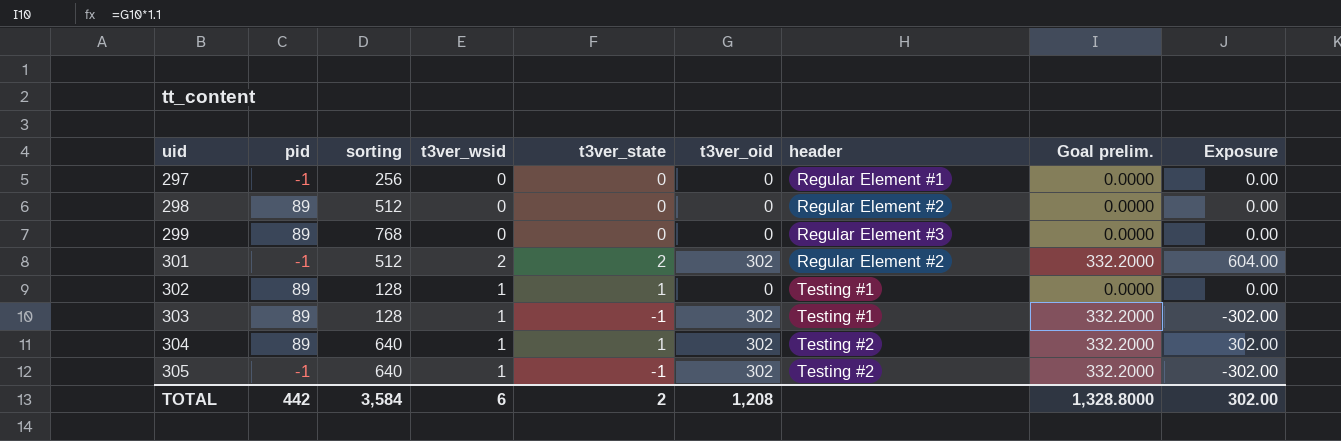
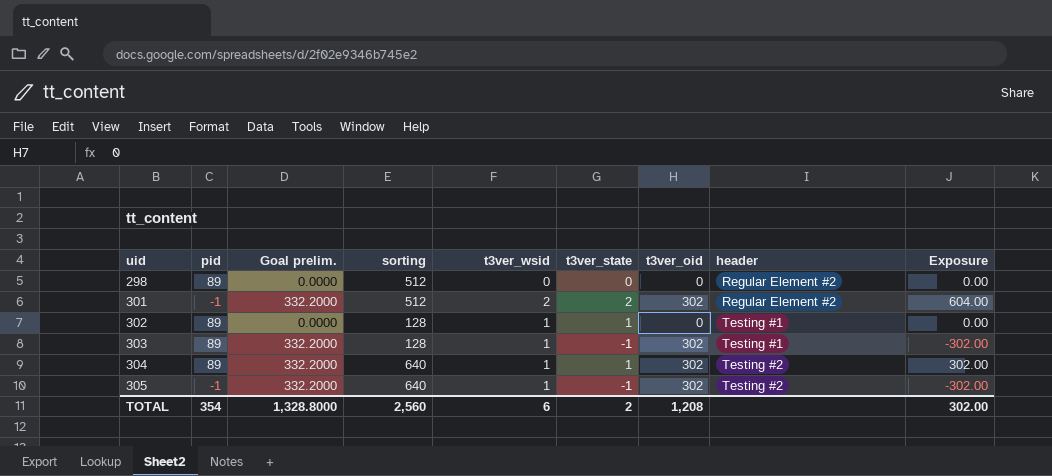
column Goal prelim. | position: 8 -> 3
row 297: -1 | 256 | 0 | 0 | 0 | Regular Element #1 | 0.0000 | 0.00 -> none
row 299: 89 | 768 | 0 | 0 | 0 | Regular Element #3 | 0.0000 | 0.00 -> none
TOTAL | pid: 442 -> 354
TOTAL | sorting: 3,584 -> 2,560

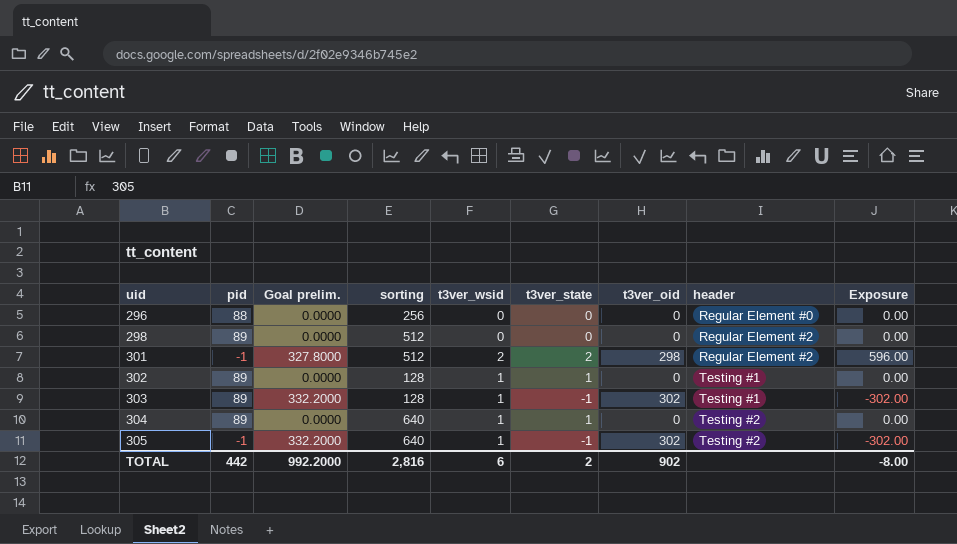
row 296: none -> 88 | 0.0000 | 256 | 0 | 0 | 0 | Regular Element #0 | 0.00
301 | Goal prelim.: 332.2000 -> 327.8000
301 | t3ver_oid: 302 -> 298
301 | Exposure: 604.00 -> 596.00
304 | Goal prelim.: 332.2000 -> 0.0000
304 | t3ver_oid: 302 -> 0
304 | Exposure: 302.00 -> 0.00
TOTAL | pid: 354 -> 442
TOTAL | Goal prelim.: 1,328.8000 -> 992.2000
TOTAL | sorting: 2,560 -> 2,816
TOTAL | t3ver_oid: 1,208 -> 902
TOTAL | Exposure: 302.00 -> -8.00

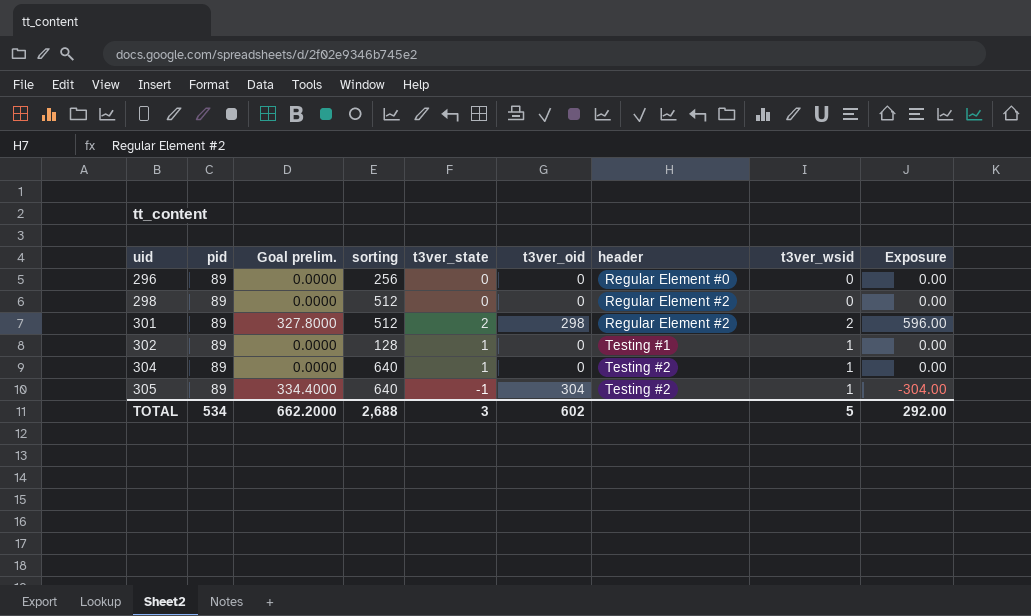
column t3ver_wsid | position: 5 -> 8
row 303: 89 | 332.2000 | 128 | 1 | -1 | 302 | Testing #1 | -302.00 -> none
296 | pid: 88 -> 89
301 | pid: -1 -> 89
305 | pid: -1 -> 89
305 | Goal prelim.: 332.2000 -> 334.4000
305 | t3ver_oid: 302 -> 304
305 | Exposure: -302.00 -> -304.00
TOTAL | pid: 442 -> 534
TOTAL | Goal prelim.: 992.2000 -> 662.2000
TOTAL | sorting: 2,816 -> 2,688
TOTAL | t3ver_state: 2 -> 3
TOTAL | t3ver_oid: 902 -> 602
TOTAL | t3ver_wsid: 6 -> 5
TOTAL | Exposure: -8.00 -> 292.00

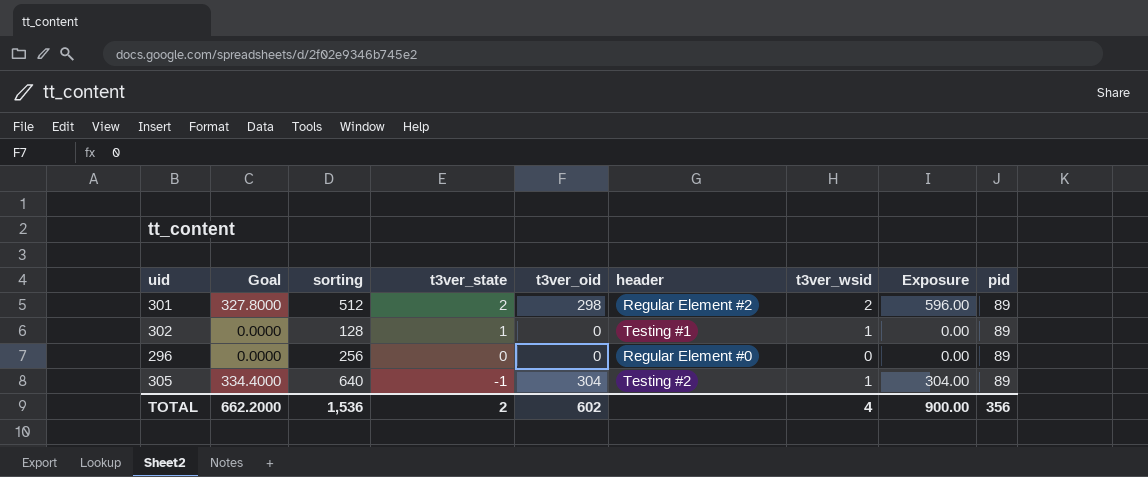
row order: uid ascending -> t3ver_state descending
column name: Goal prelim. -> Goal
column Exposure | formula: [t3ver_state] * [t3ver_oid] -> [t3ver_oid] * [t3ver_wsid]
column pid | position: 2 -> 9
row 298: 89 | 0.0000 | 512 | 0 | 0 | Regular Element #2 | 0 | 0.00 -> none
row 304: 89 | 0.0000 | 640 | 1 | 0 | Testing #2 | 1 | 0.00 -> none
TOTAL | sorting: 2,688 -> 1,536
TOTAL | t3ver_state: 3 -> 2
TOTAL | t3ver_wsid: 5 -> 4
TOTAL | Exposure: 292.00 -> 900.00
TOTAL | pid: 534 -> 356

